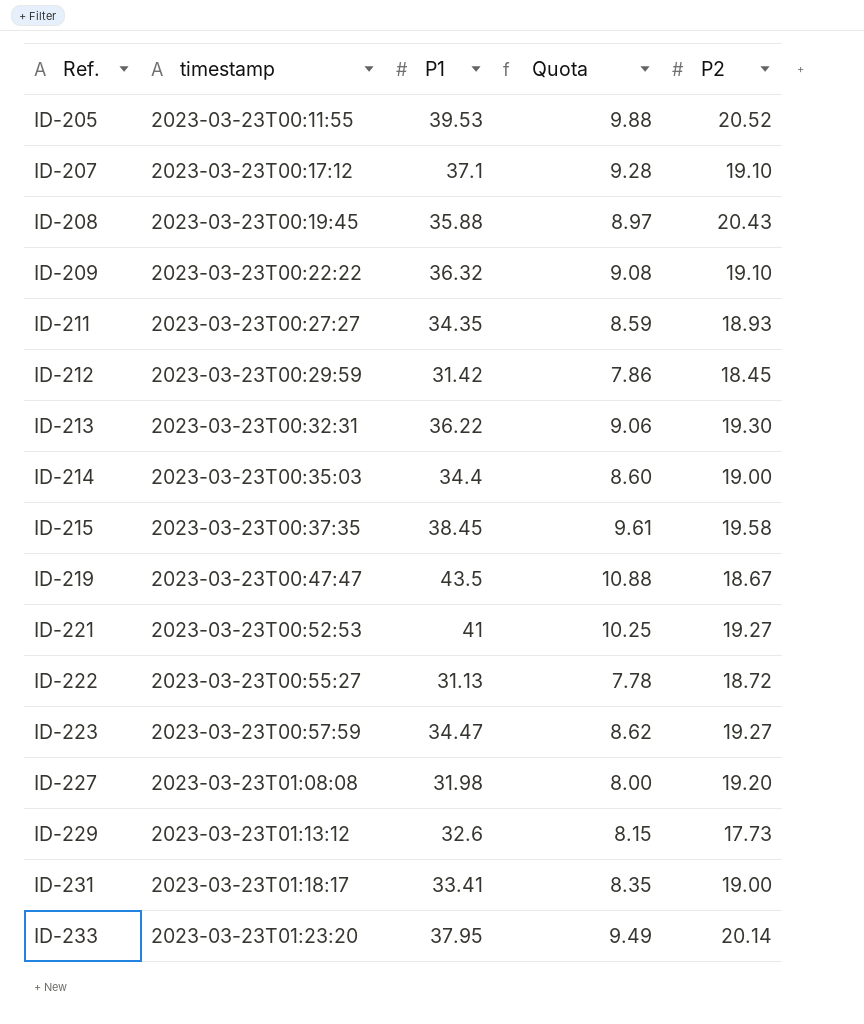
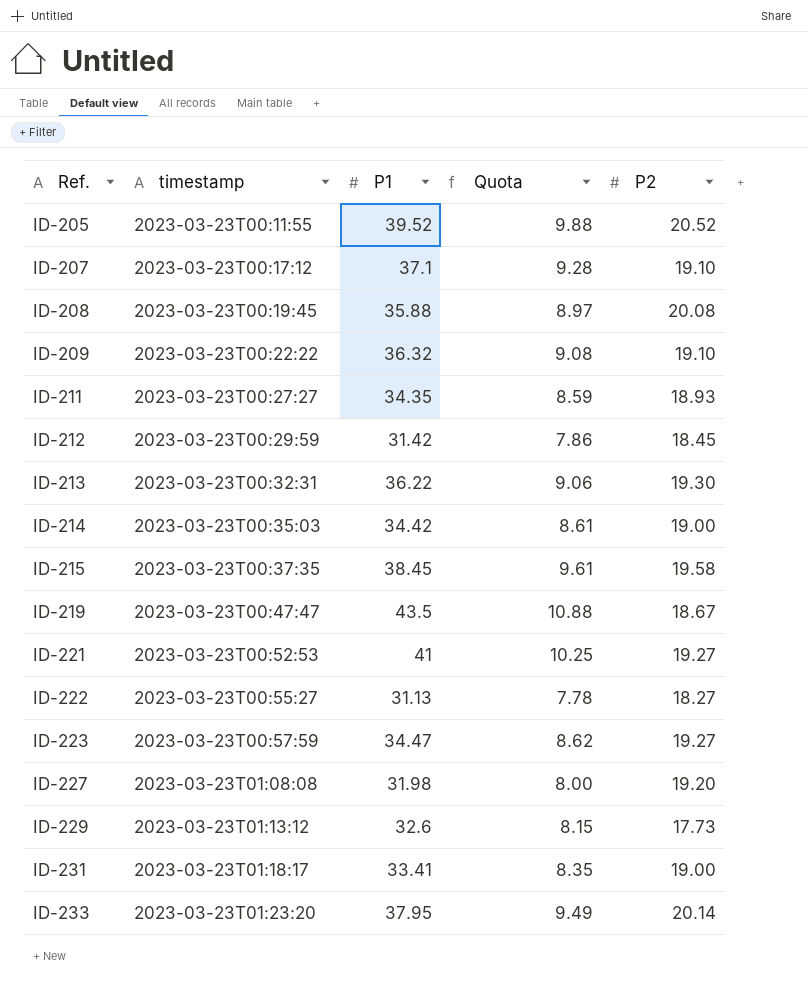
ID-205 | P1: 39.53 -> 39.52
ID-208 | P2: 20.43 -> 20.08
ID-214 | P1: 34.4 -> 34.42
ID-214 | Quota: 8.60 -> 8.61
ID-222 | P2: 18.72 -> 18.27

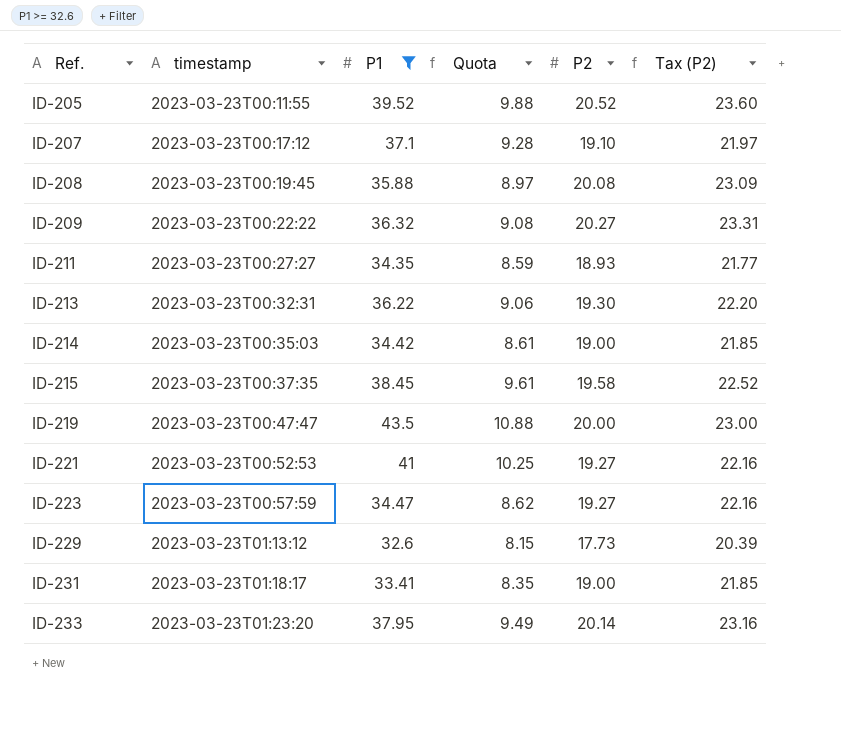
filter: none -> P1 >= 32.6
column Tax (P2) | formula: none -> [P2] * 1.15
ID-209 | P2: 19.10 -> 20.27
ID-219 | P2: 18.67 -> 20.00

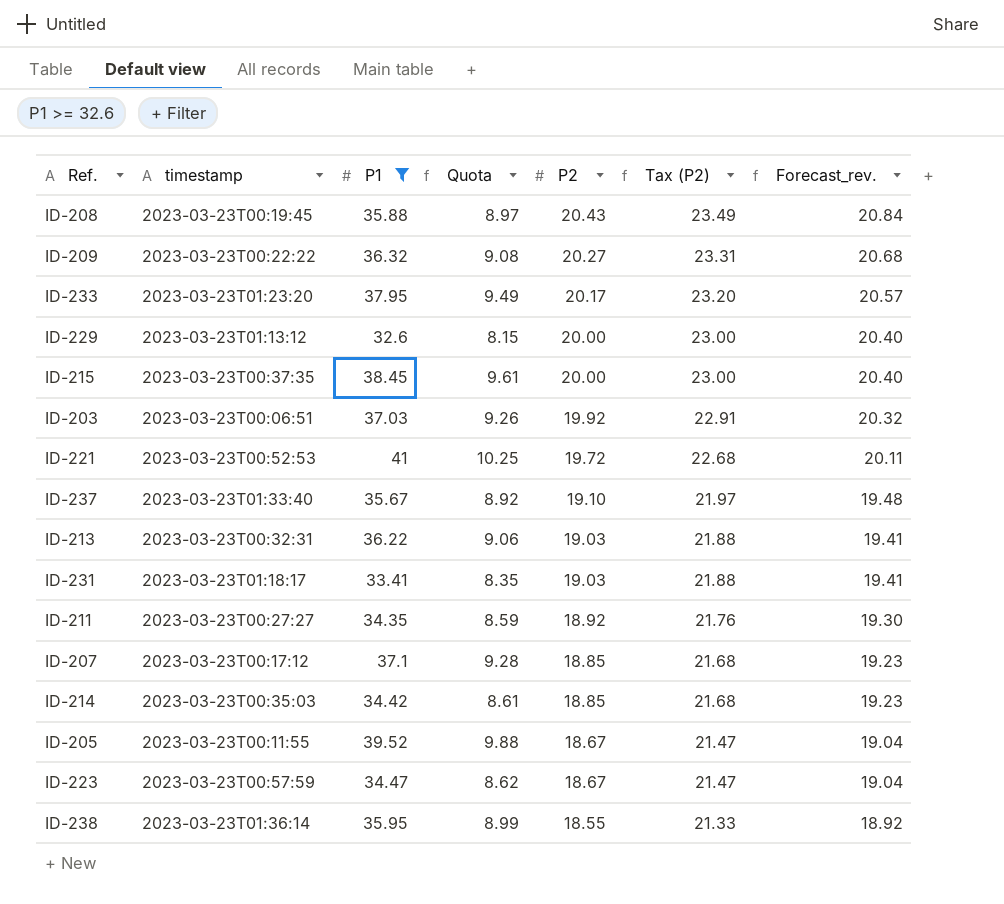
row order: Ref. ascending -> P2 descending
column Forecast_rev. | formula: none -> [P2] * 1.02
row ID-219: 2023-03-23T00:47:47 | 43.5 | 10.88 | 20.00 | 23.00 -> none
ID-208 | P2: 20.08 -> 20.43
ID-208 | Tax (P2): 23.09 -> 23.49
ID-233 | P2: 20.14 -> 20.17
ID-233 | Tax (P2): 23.16 -> 23.20
ID-229 | P2: 17.73 -> 20.00
ID-229 | Tax (P2): 20.39 -> 23.00
ID-215 | P2: 19.58 -> 20.00
ID-215 | Tax (P2): 22.52 -> 23.00
row ID-203: none -> 2023-03-23T00:06:51 | 37.03 | 9.26 | 19.92 | 22.91 | 20.32
ID-221 | P2: 19.27 -> 19.72
ID-221 | Tax (P2): 22.16 -> 22.68
row ID-237: none -> 2023-03-23T01:33:40 | 35.67 | 8.92 | 19.10 | 21.97 | 19.48
ID-213 | P2: 19.30 -> 19.03
ID-213 | Tax (P2): 22.20 -> 21.88
ID-231 | P2: 19.00 -> 19.03
ID-231 | Tax (P2): 21.85 -> 21.88
ID-211 | P2: 18.93 -> 18.92
ID-211 | Tax (P2): 21.77 -> 21.76
ID-207 | P2: 19.10 -> 18.85
ID-207 | Tax (P2): 21.97 -> 21.68
ID-214 | P2: 19.00 -> 18.85
ID-214 | Tax (P2): 21.85 -> 21.68
ID-205 | P2: 20.52 -> 18.67
ID-205 | Tax (P2): 23.60 -> 21.47
ID-223 | P2: 19.27 -> 18.67
ID-223 | Tax (P2): 22.16 -> 21.47
row ID-238: none -> 2023-03-23T01:36:14 | 35.95 | 8.99 | 18.55 | 21.33 | 18.92

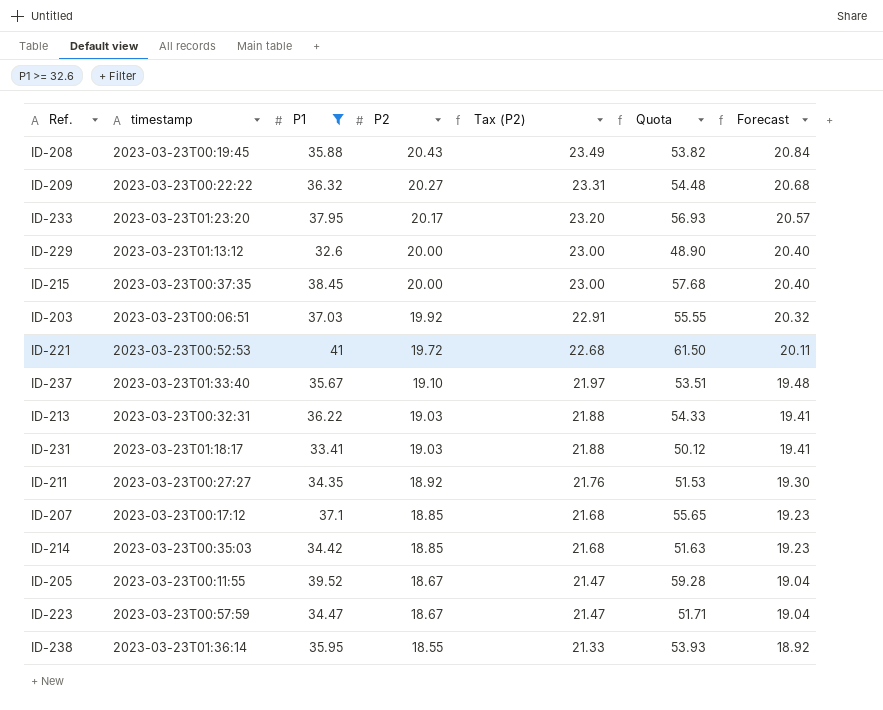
column Quota | formula: [P1] * 0.25 -> [P1] * 1.5
column Quota | position: 4 -> 6
column name: Forecast_rev. -> Forecast

